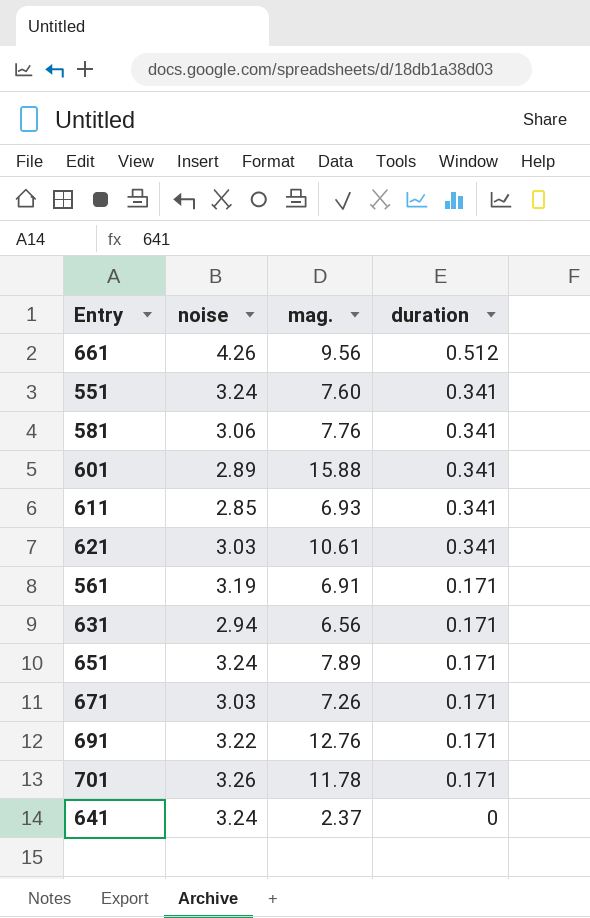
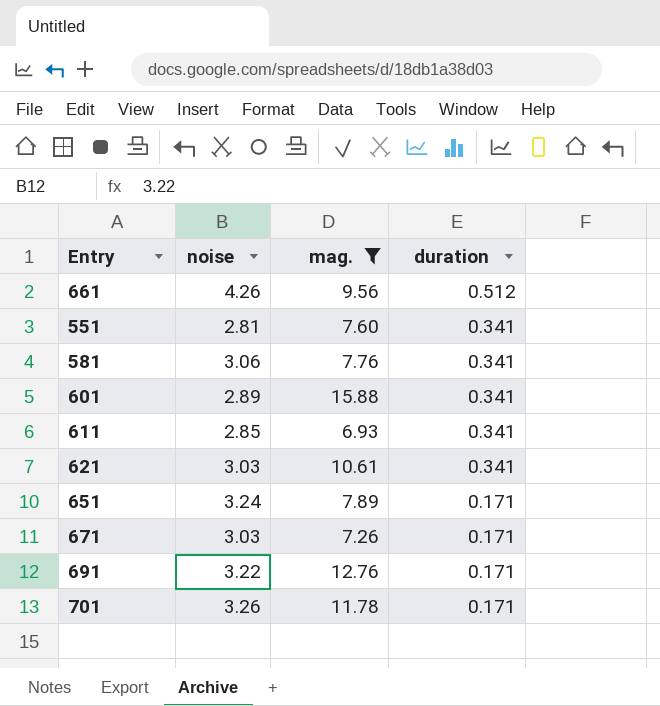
filter: none -> mag. >= 6.93
551 | noise: 3.24 -> 2.81

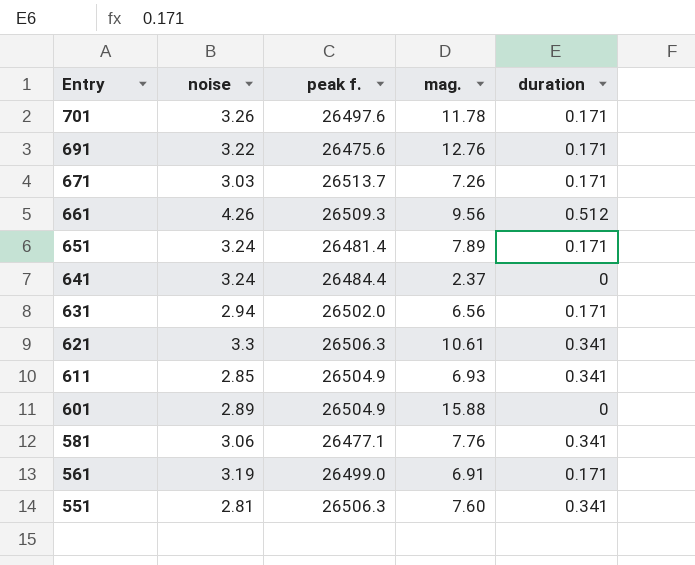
filter: mag. >= 6.93 -> none
row order: duration descending -> Entry descending
column peak f. | position: none -> 3
621 | noise: 3.03 -> 3.3
601 | duration: 0.341 -> 0

